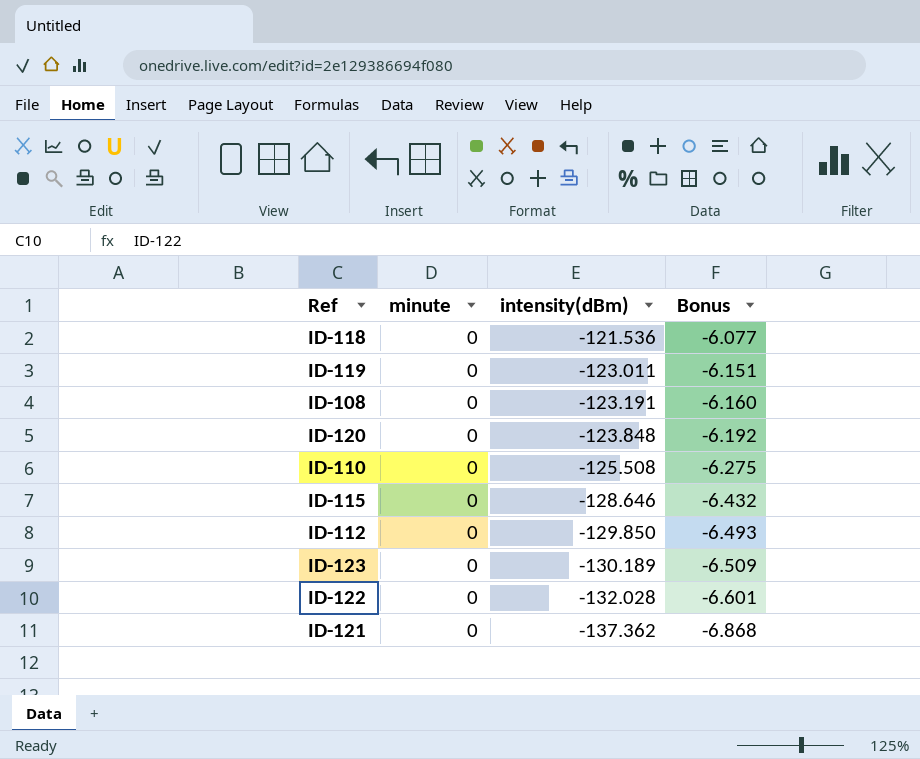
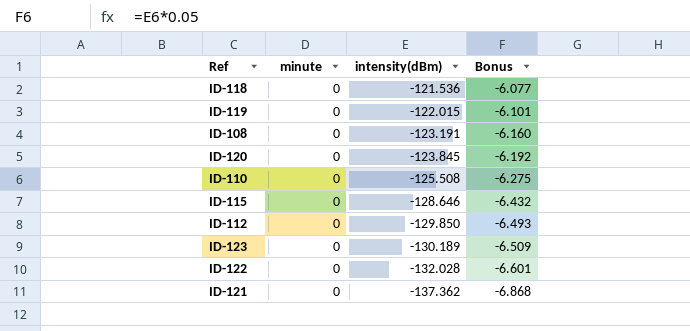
ID-119 | intensity(dBm): -123.011 -> -122.015
ID-119 | Bonus: -6.151 -> -6.101
ID-120 | intensity(dBm): -123.848 -> -123.845

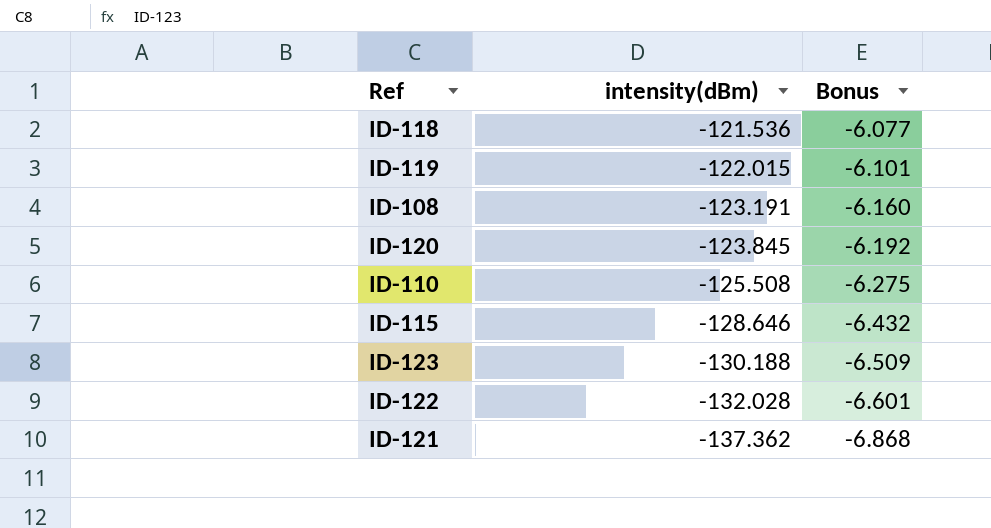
column minute | position: 2 -> none
row ID-112: 0 | -129.850 | -6.493 -> none
ID-123 | intensity(dBm): -130.189 -> -130.188

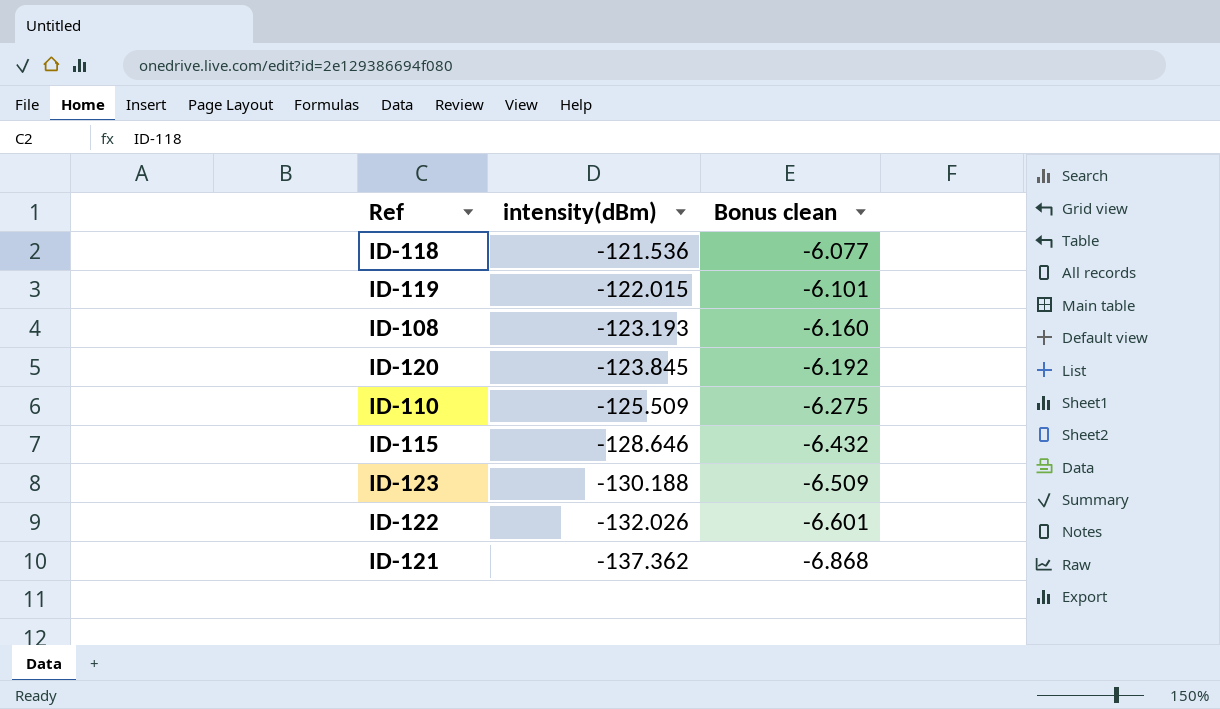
column name: Bonus -> Bonus clean
ID-108 | intensity(dBm): -123.191 -> -123.193
ID-110 | intensity(dBm): -125.508 -> -125.509
ID-122 | intensity(dBm): -132.028 -> -132.026

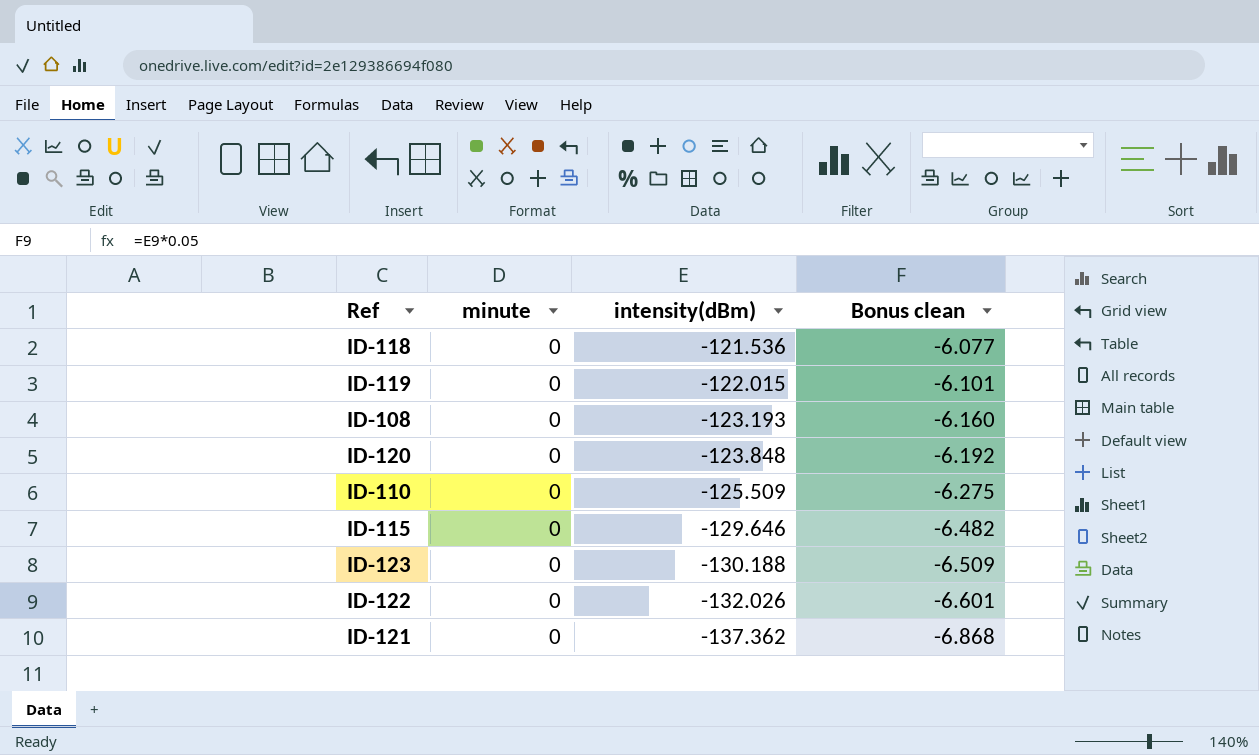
column minute | position: none -> 2
ID-120 | intensity(dBm): -123.845 -> -123.848
ID-115 | intensity(dBm): -128.646 -> -129.646
ID-115 | Bonus clean: -6.432 -> -6.482

